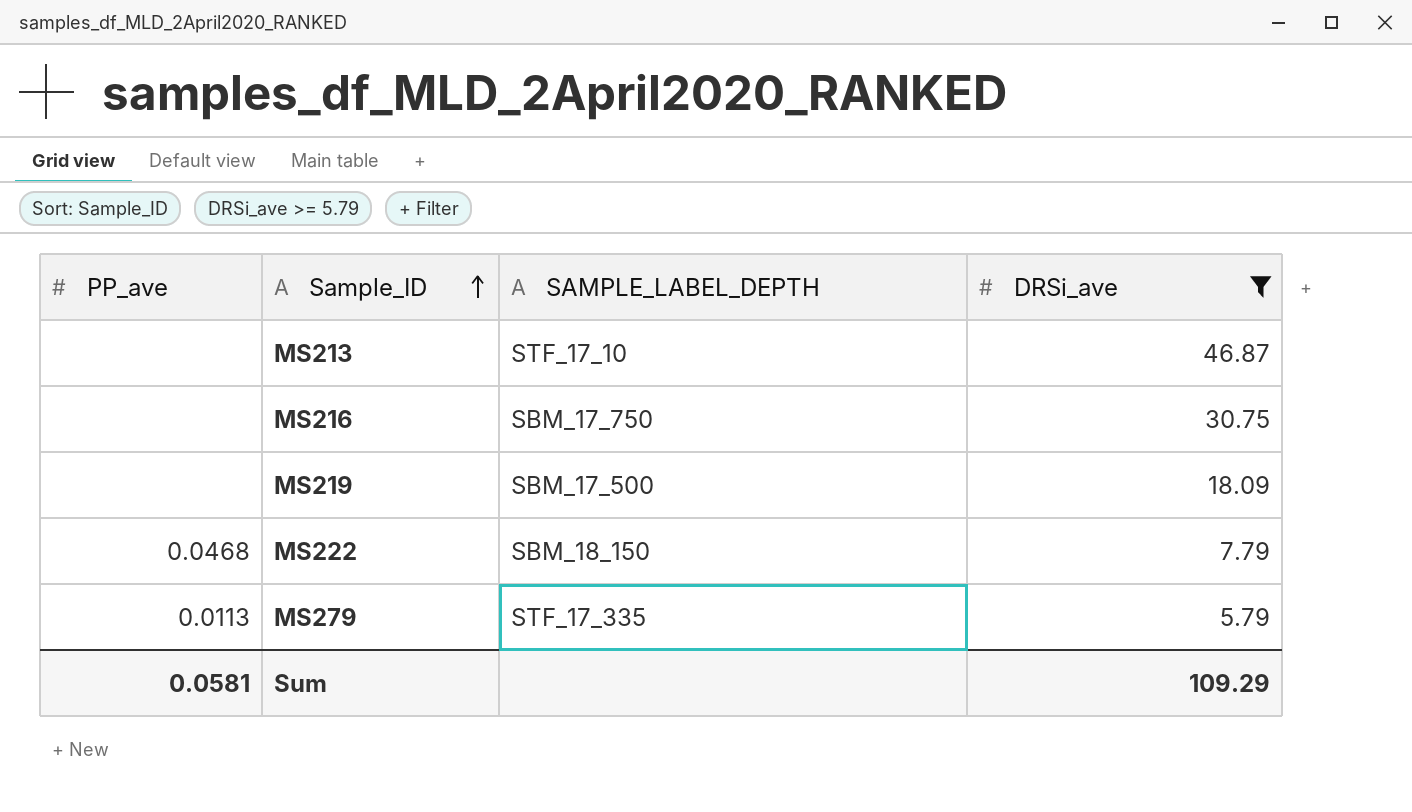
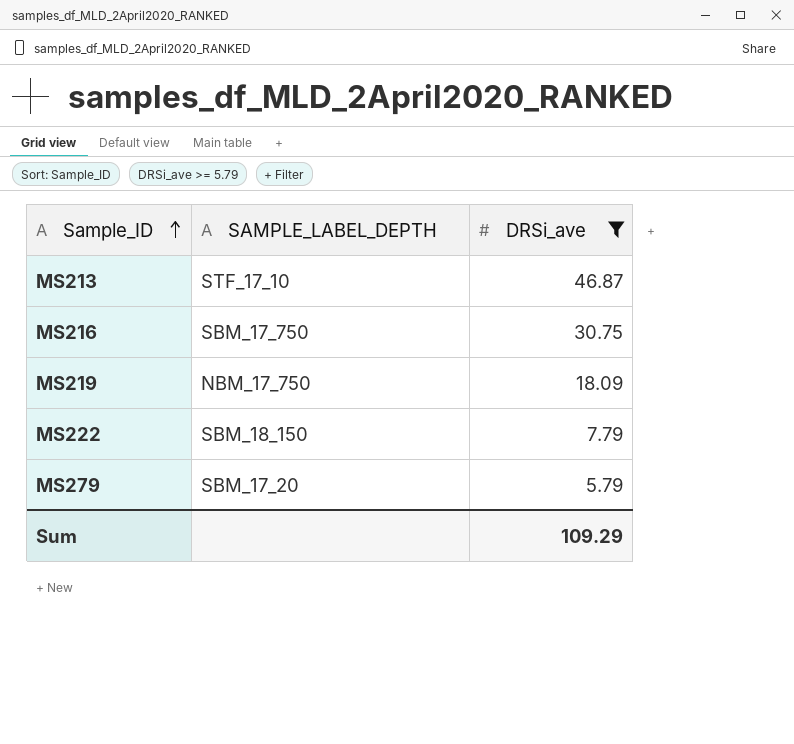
column PP_ave | position: 1 -> none
MS219 | SAMPLE_LABEL_DEPTH: SBM_17_500 -> NBM_17_750
MS279 | SAMPLE_LABEL_DEPTH: STF_17_335 -> SBM_17_20

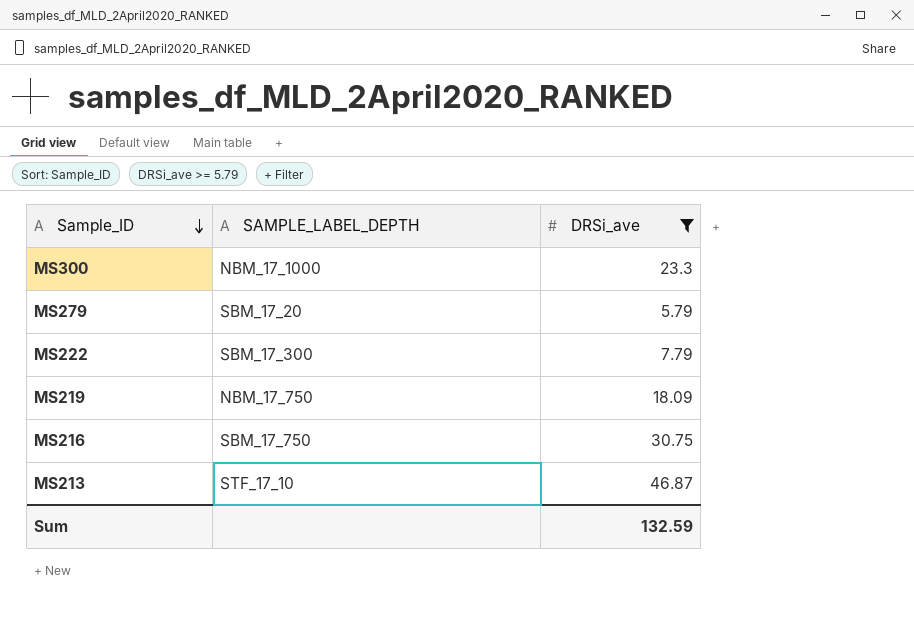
row order: Sample_ID ascending -> Sample_ID descending
row MS300: none -> NBM_17_1000 | 23.3
MS222 | SAMPLE_LABEL_DEPTH: SBM_18_150 -> SBM_17_300
Sum | DRSi_ave: 109.29 -> 132.59

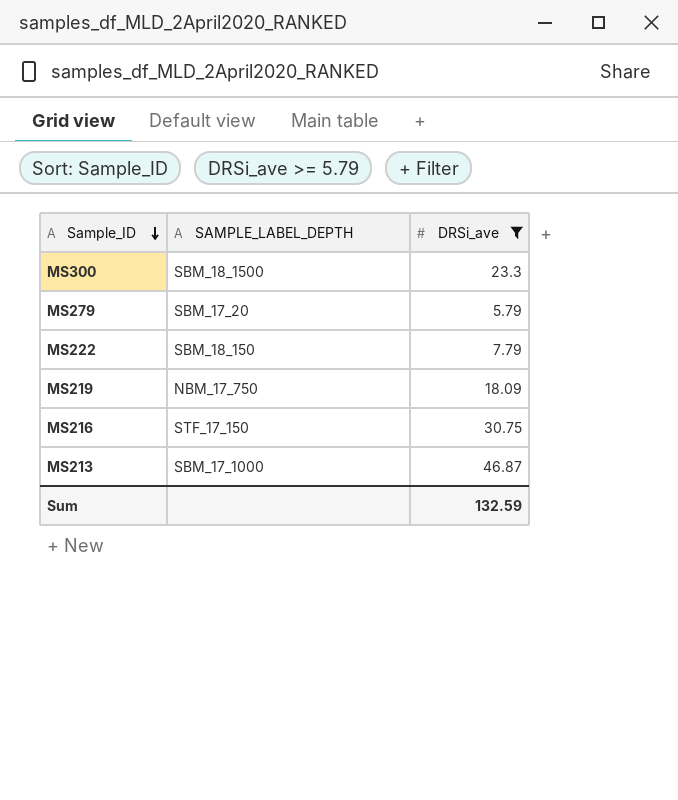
MS300 | SAMPLE_LABEL_DEPTH: NBM_17_1000 -> SBM_18_1500
MS222 | SAMPLE_LABEL_DEPTH: SBM_17_300 -> SBM_18_150
MS216 | SAMPLE_LABEL_DEPTH: SBM_17_750 -> STF_17_150
MS213 | SAMPLE_LABEL_DEPTH: STF_17_10 -> SBM_17_1000

